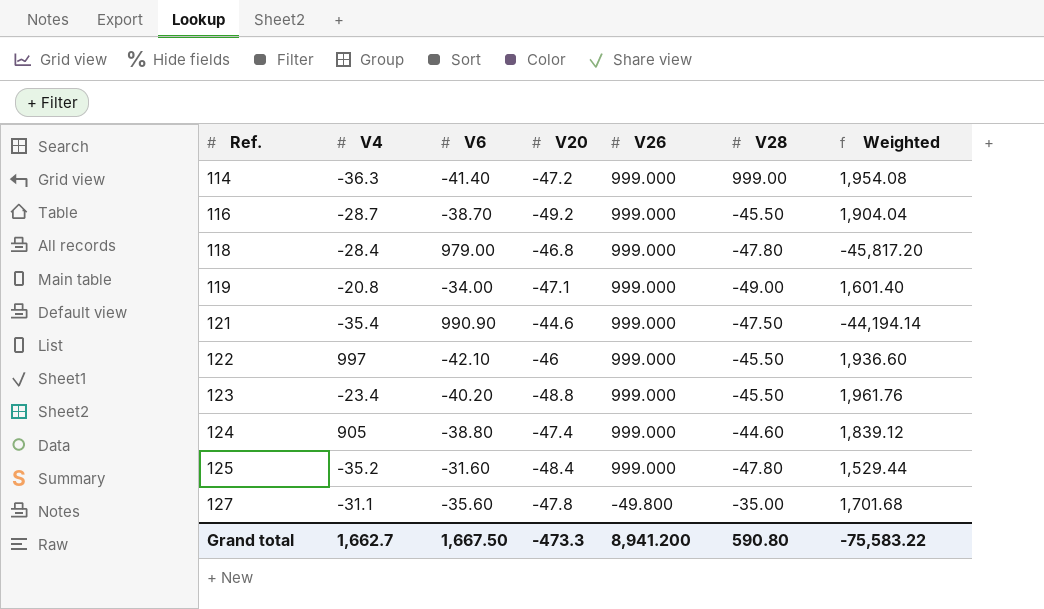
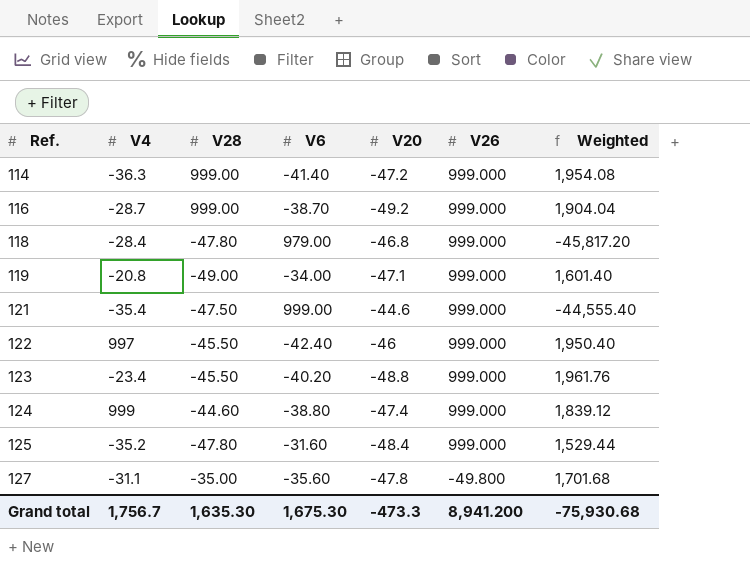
column V28 | position: 6 -> 3
116 | V28: -45.50 -> 999.00
121 | V6: 990.90 -> 999.00
121 | Weighted: -44,194.14 -> -44,555.40
122 | V6: -42.10 -> -42.40
122 | Weighted: 1,936.60 -> 1,950.40
124 | V4: 905 -> 999
Grand total | V4: 1,662.7 -> 1,756.7
Grand total | V28: 590.80 -> 1,635.30
Grand total | V6: 1,667.50 -> 1,675.30
Grand total | Weighted: -75,583.22 -> -75,930.68

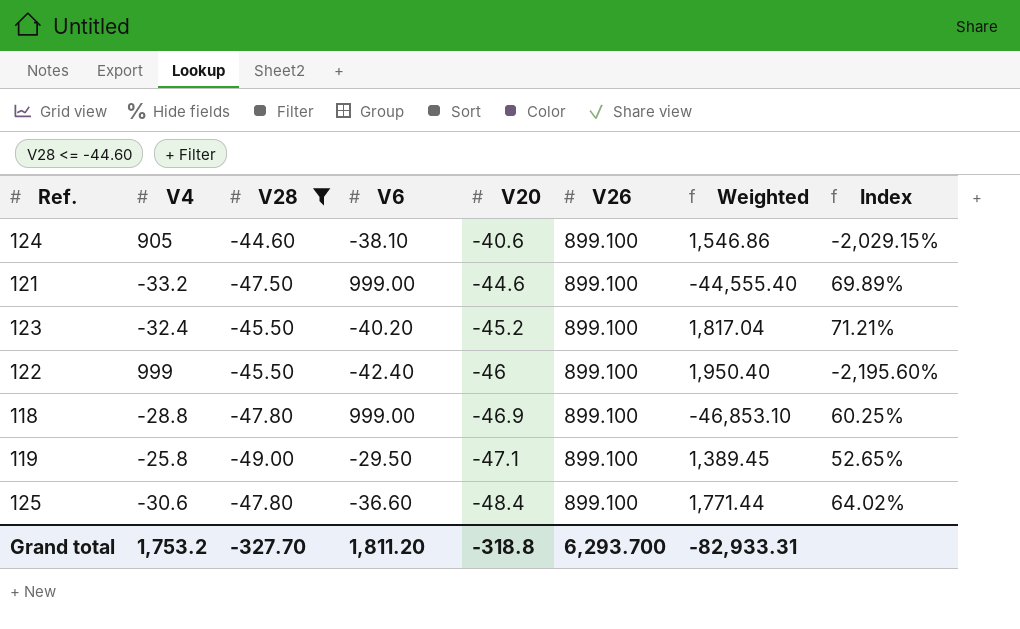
filter: none -> V28 <= -44.60
row order: Ref. ascending -> V20 descending
column Index | formula: none -> [V4] / [V28]
124 | V4: 999 -> 905
124 | V6: -38.80 -> -38.10
124 | V20: -47.4 -> -40.6
124 | V26: 999.000 -> 899.100
124 | Weighted: 1,839.12 -> 1,546.86
121 | V4: -35.4 -> -33.2
121 | V26: 999.000 -> 899.100
123 | V4: -23.4 -> -32.4
123 | V20: -48.8 -> -45.2
123 | V26: 999.000 -> 899.100
123 | Weighted: 1,961.76 -> 1,817.04
122 | V4: 997 -> 999
122 | V26: 999.000 -> 899.100
118 | V4: -28.4 -> -28.8
118 | V6: 979.00 -> 999.00
118 | V20: -46.8 -> -46.9
118 | V26: 999.000 -> 899.100
118 | Weighted: -45,817.20 -> -46,853.10
119 | V4: -20.8 -> -25.8
119 | V6: -34.00 -> -29.50
119 | V26: 999.000 -> 899.100
119 | Weighted: 1,601.40 -> 1,389.45
125 | V4: -35.2 -> -30.6
125 | V6: -31.60 -> -36.60
125 | V26: 999.000 -> 899.100
125 | Weighted: 1,529.44 -> 1,771.44
Grand total | V4: 1,756.7 -> 1,753.2
Grand total | V28: 1,635.30 -> -327.70
Grand total | V6: 1,675.30 -> 1,811.20
Grand total | V20: -473.3 -> -318.8
Grand total | V26: 8,941.200 -> 6,293.700
Grand total | Weighted: -75,930.68 -> -82,933.31

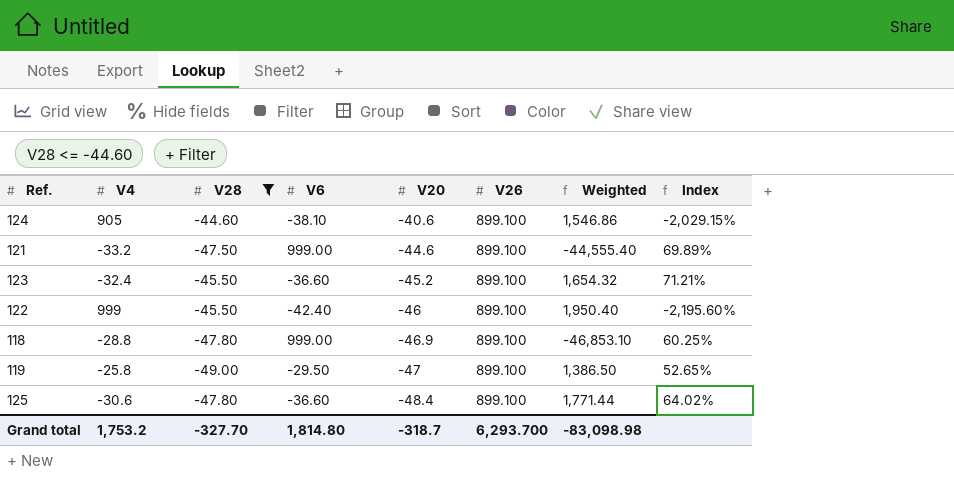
123 | V6: -40.20 -> -36.60
123 | Weighted: 1,817.04 -> 1,654.32
119 | V20: -47.1 -> -47
119 | Weighted: 1,389.45 -> 1,386.50
Grand total | V6: 1,811.20 -> 1,814.80
Grand total | V20: -318.8 -> -318.7
Grand total | Weighted: -82,933.31 -> -83,098.98

